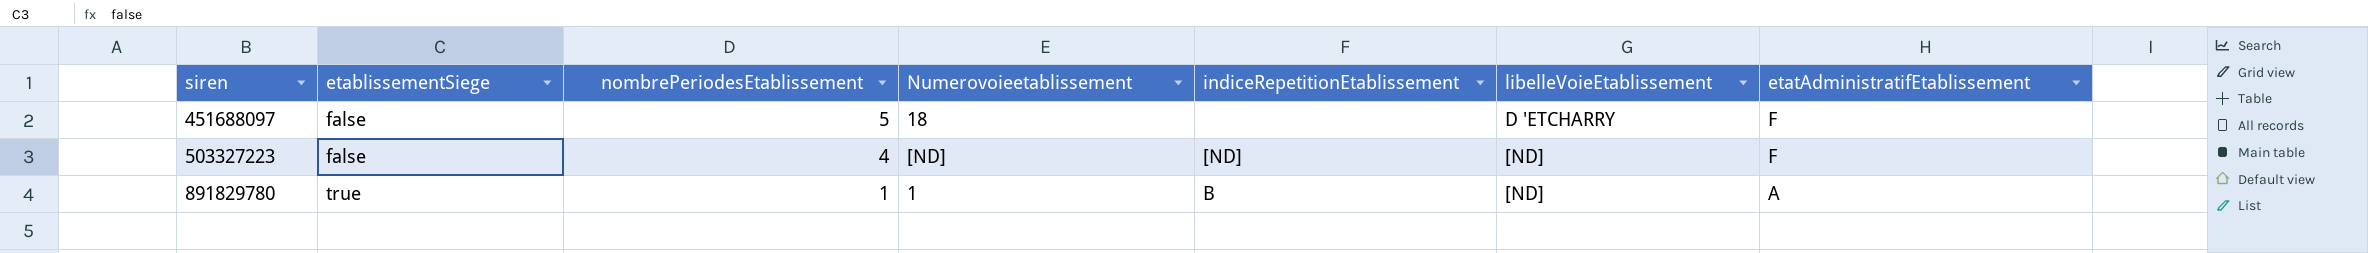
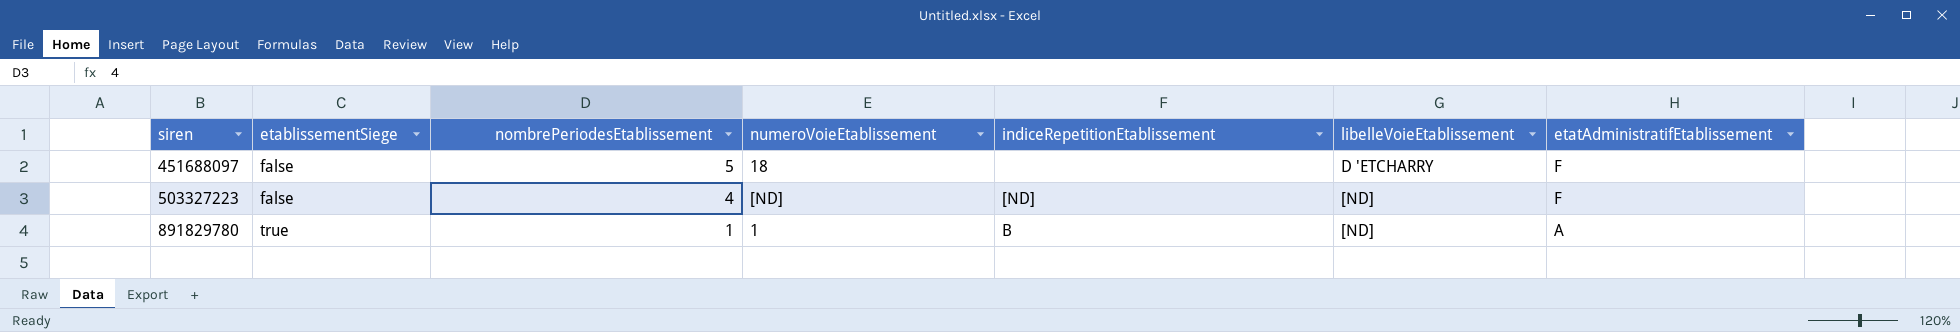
column name: Numerovoieetablissement -> numeroVoieEtablissement

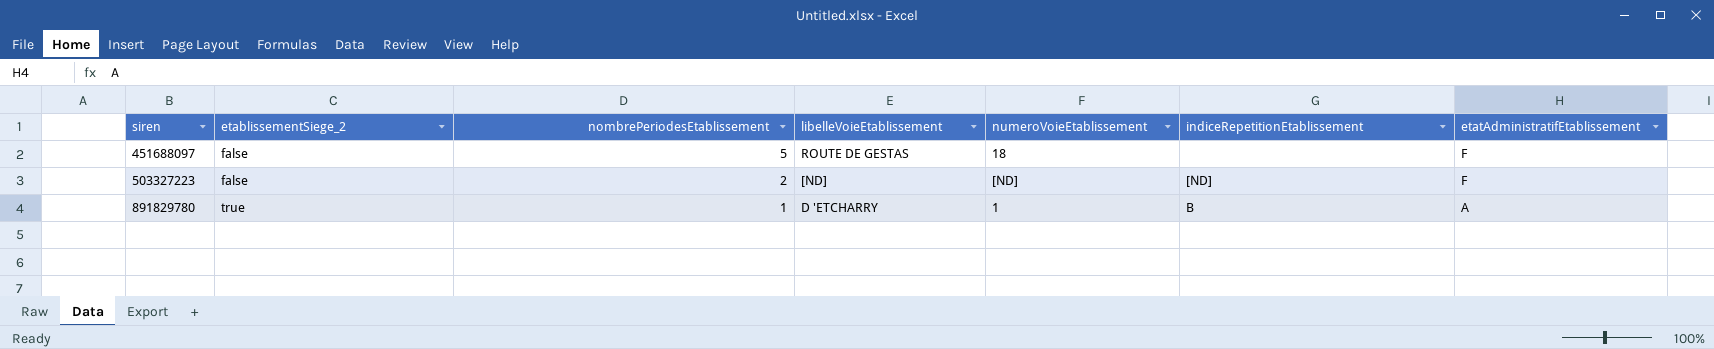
column name: etablissementSiege -> etablissementSiege_2
column libelleVoieEtablissement | position: 6 -> 4
451688097 | libelleVoieEtablissement: D 'ETCHARRY -> ROUTE DE GESTAS
503327223 | nombrePeriodesEtablissement: 4 -> 2
891829780 | libelleVoieEtablissement: [ND] -> D 'ETCHARRY

